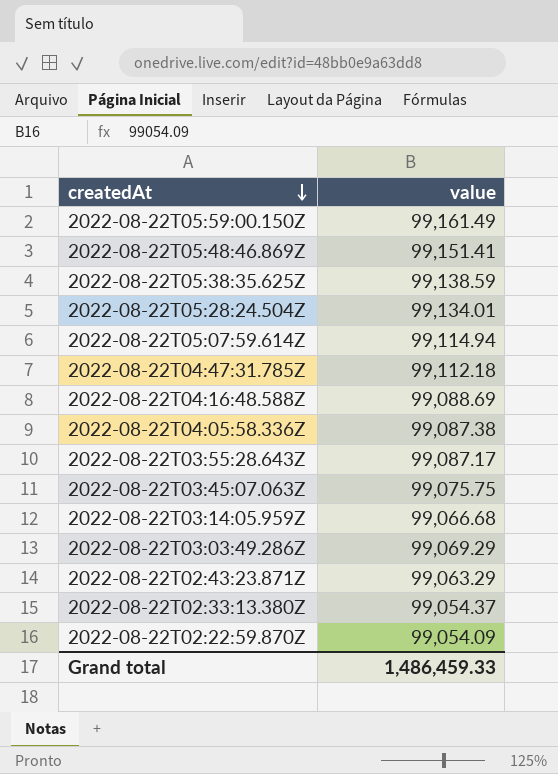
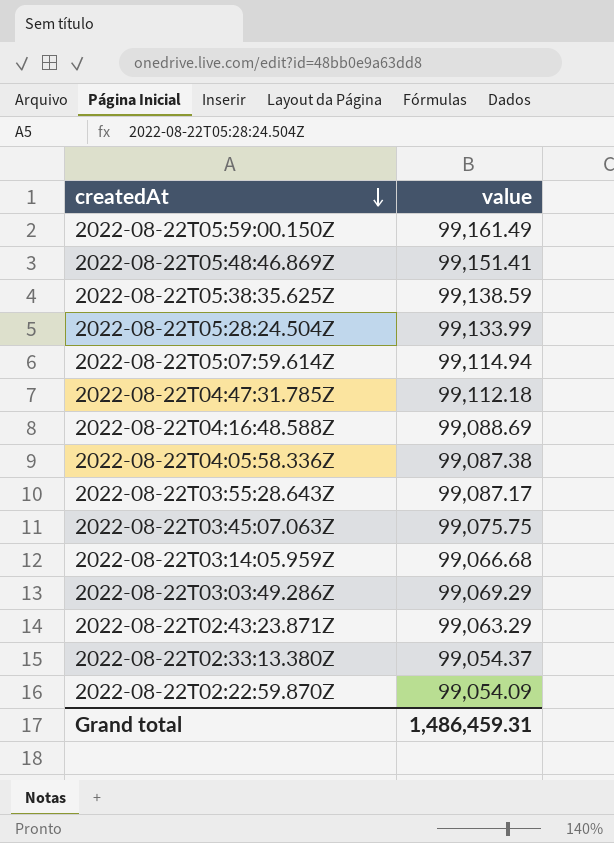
2022-08-22T05:28:24.504Z | value: 99,134.01 -> 99,133.99
Grand total | value: 1,486,459.33 -> 1,486,459.31

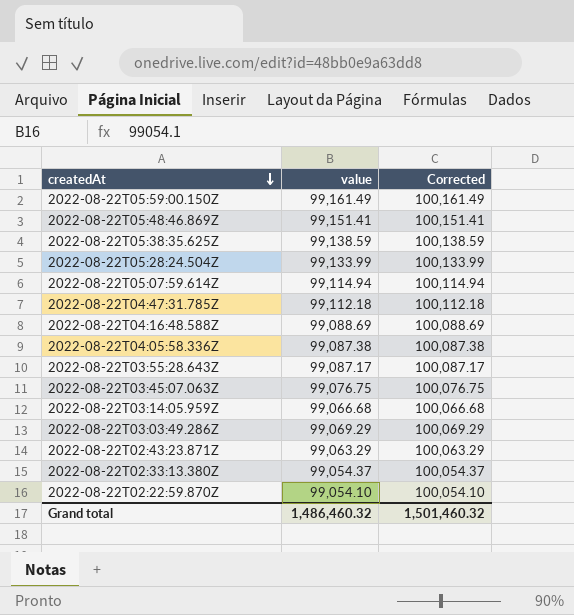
column Corrected | formula: none -> [value] + 1000
2022-08-22T03:45:07.063Z | value: 99,075.75 -> 99,076.75
2022-08-22T02:22:59.870Z | value: 99,054.09 -> 99,054.10
Grand total | value: 1,486,459.31 -> 1,486,460.32

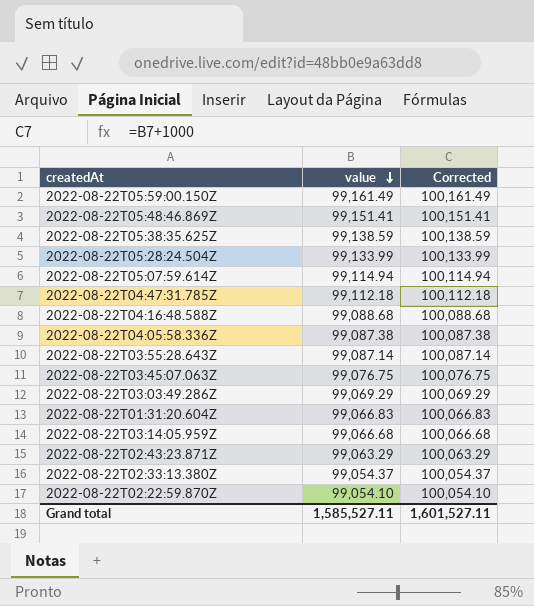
row order: createdAt descending -> value descending
2022-08-22T04:16:48.588Z | value: 99,088.69 -> 99,088.68
2022-08-22T04:16:48.588Z | Corrected: 100,088.69 -> 100,088.68
2022-08-22T03:55:28.643Z | value: 99,087.17 -> 99,087.14
2022-08-22T03:55:28.643Z | Corrected: 100,087.17 -> 100,087.14
row 2022-08-22T01:31:20.604Z: none -> 99,066.83 | 100,066.83
Grand total | value: 1,486,460.32 -> 1,585,527.11
Grand total | Corrected: 1,501,460.32 -> 1,601,527.11

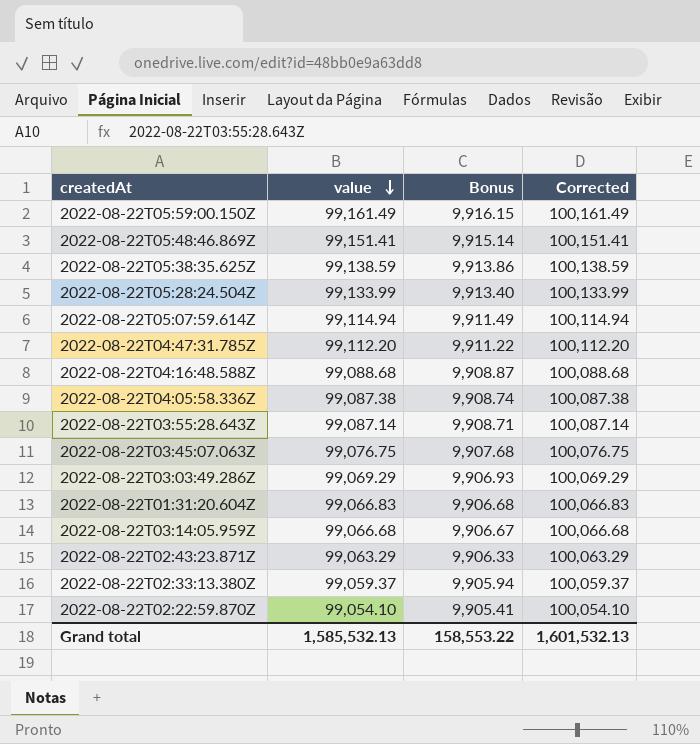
column Bonus | formula: none -> [value] * 0.1
2022-08-22T04:47:31.785Z | value: 99,112.18 -> 99,112.20
2022-08-22T04:47:31.785Z | Corrected: 100,112.18 -> 100,112.20
2022-08-22T02:33:13.380Z | value: 99,054.37 -> 99,059.37
2022-08-22T02:33:13.380Z | Corrected: 100,054.37 -> 100,059.37
Grand total | value: 1,585,527.11 -> 1,585,532.13
Grand total | Corrected: 1,601,527.11 -> 1,601,532.13

